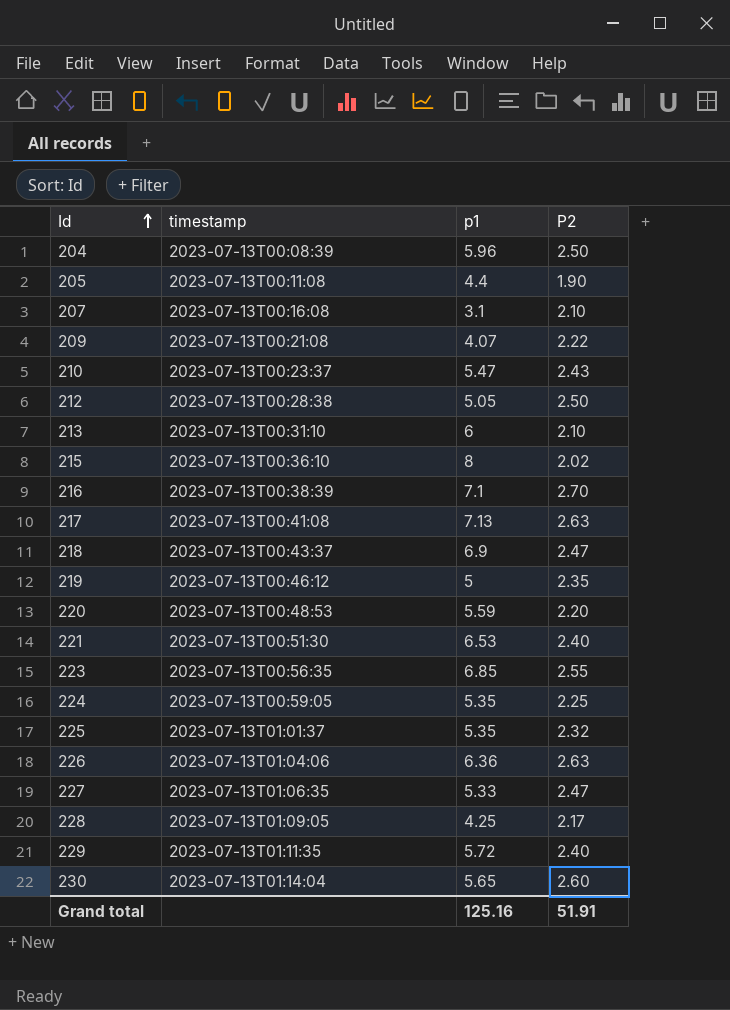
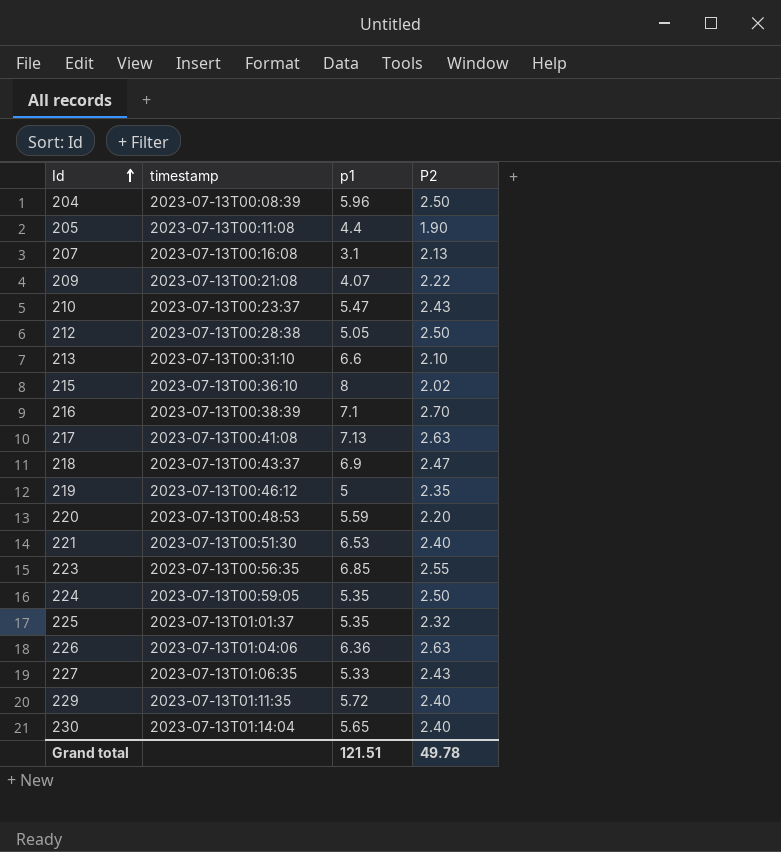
row 228: 2023-07-13T01:09:05 | 4.25 | 2.17 -> none
207 | P2: 2.10 -> 2.13
213 | p1: 6 -> 6.6
224 | P2: 2.25 -> 2.50
227 | P2: 2.47 -> 2.43
230 | P2: 2.60 -> 2.40
Grand total | p1: 125.16 -> 121.51
Grand total | P2: 51.91 -> 49.78

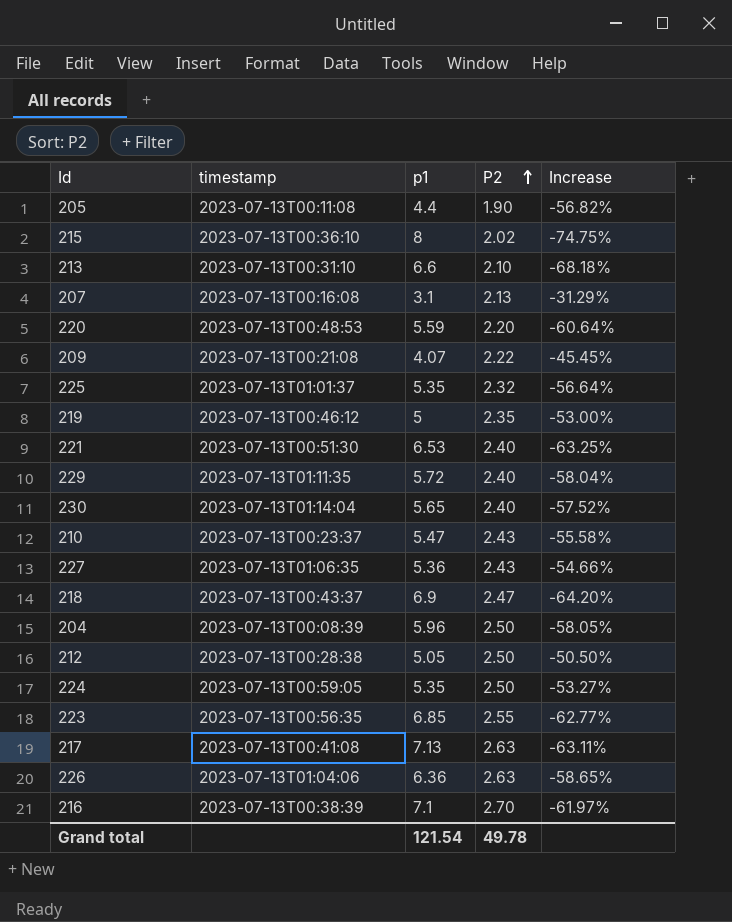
row order: Id ascending -> P2 ascending
column Increase | formula: none -> ([P2] - [p1]) / [p1]
227 | p1: 5.33 -> 5.36
Grand total | p1: 121.51 -> 121.54

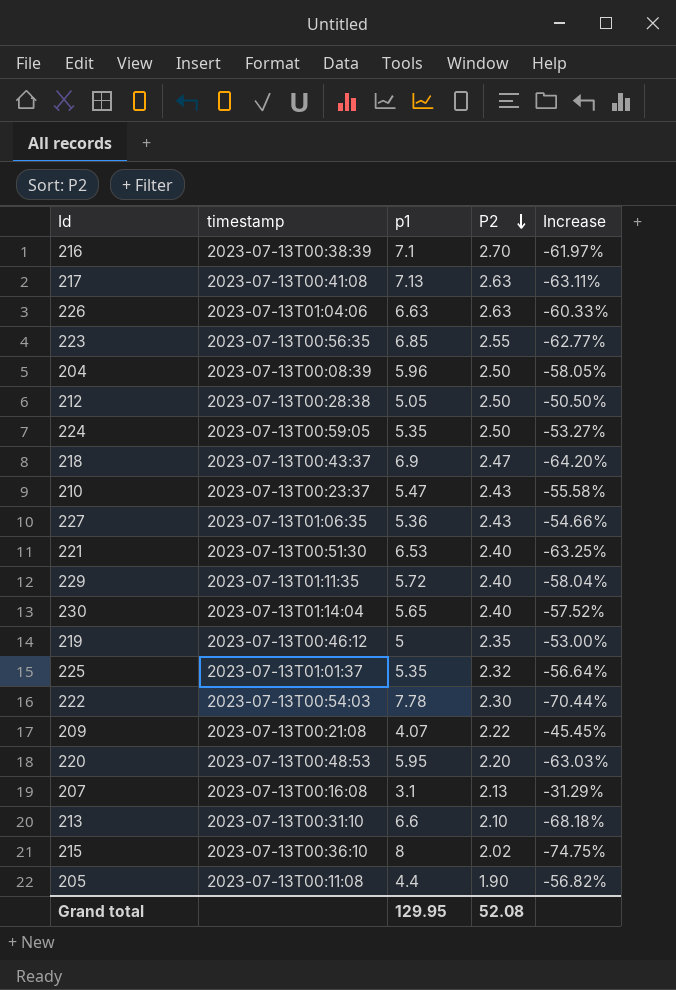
row order: P2 ascending -> P2 descending
226 | p1: 6.36 -> 6.63
226 | Increase: -58.65% -> -60.33%
row 222: none -> 2023-07-13T00:54:03 | 7.78 | 2.30 | -70.44%
220 | p1: 5.59 -> 5.95
220 | Increase: -60.64% -> -63.03%
Grand total | p1: 121.54 -> 129.95
Grand total | P2: 49.78 -> 52.08

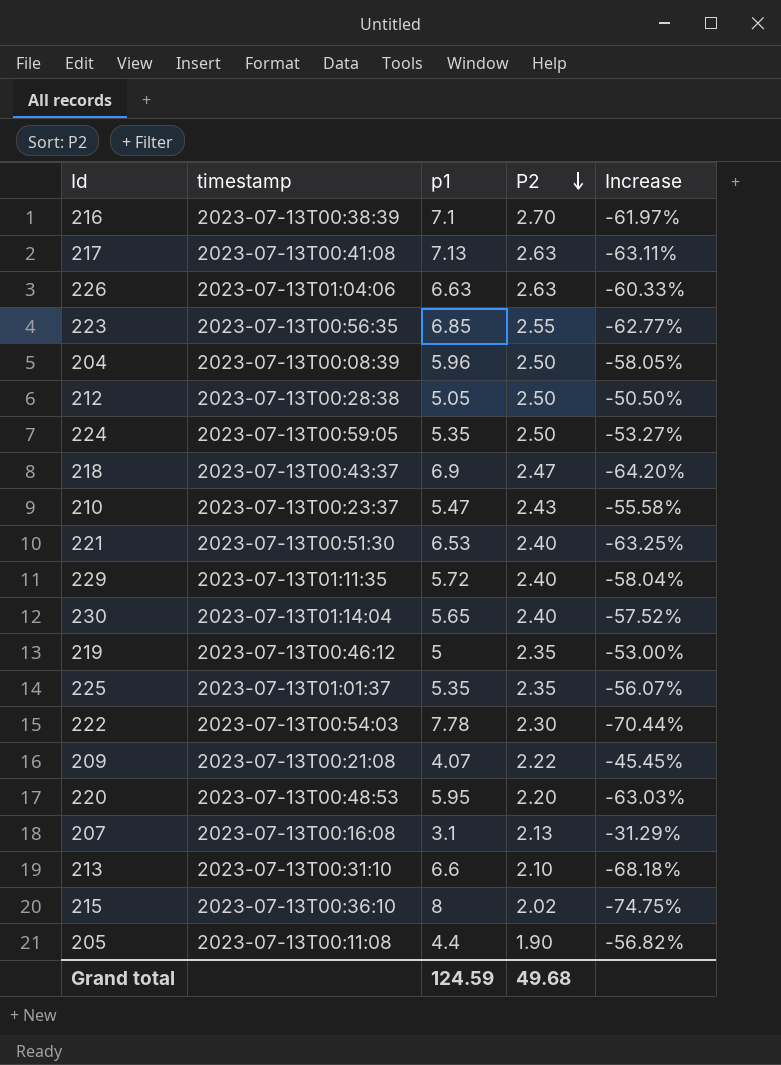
row 227: 2023-07-13T01:06:35 | 5.36 | 2.43 | -54.66% -> none
225 | P2: 2.32 -> 2.35
225 | Increase: -56.64% -> -56.07%
Grand total | p1: 129.95 -> 124.59
Grand total | P2: 52.08 -> 49.68

